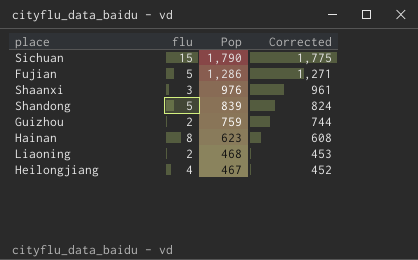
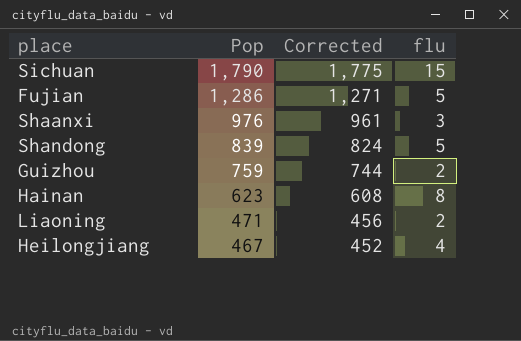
column flu | position: 2 -> 4
Liaoning | Pop: 468 -> 471
Liaoning | Corrected: 453 -> 456

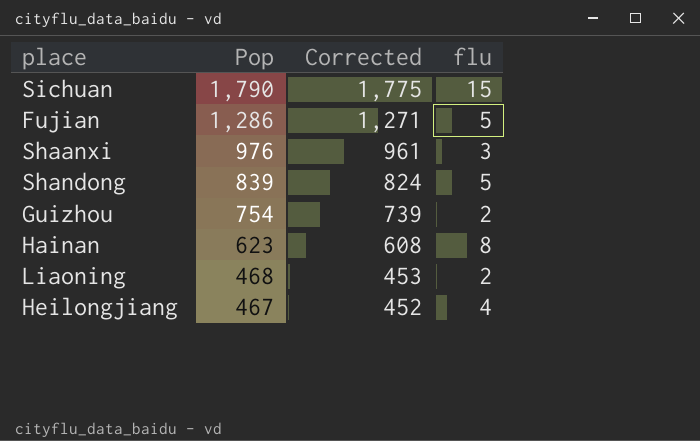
Guizhou | Pop: 759 -> 754
Guizhou | Corrected: 744 -> 739
Liaoning | Pop: 471 -> 468
Liaoning | Corrected: 456 -> 453

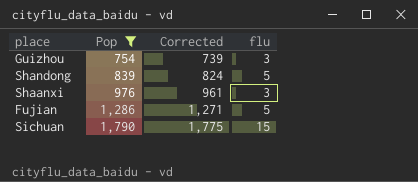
filter: none -> Pop >= 754
row order: Pop descending -> Pop ascending
Guizhou | flu: 2 -> 3

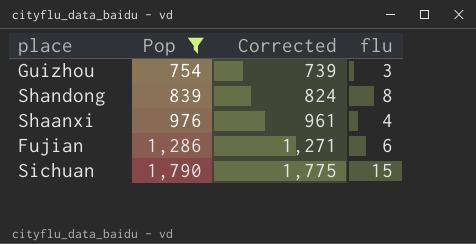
Shandong | flu: 5 -> 8
Shaanxi | flu: 3 -> 4
Fujian | flu: 5 -> 6

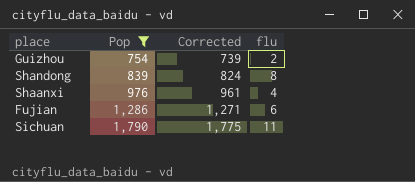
Guizhou | flu: 3 -> 2
Sichuan | flu: 15 -> 11

